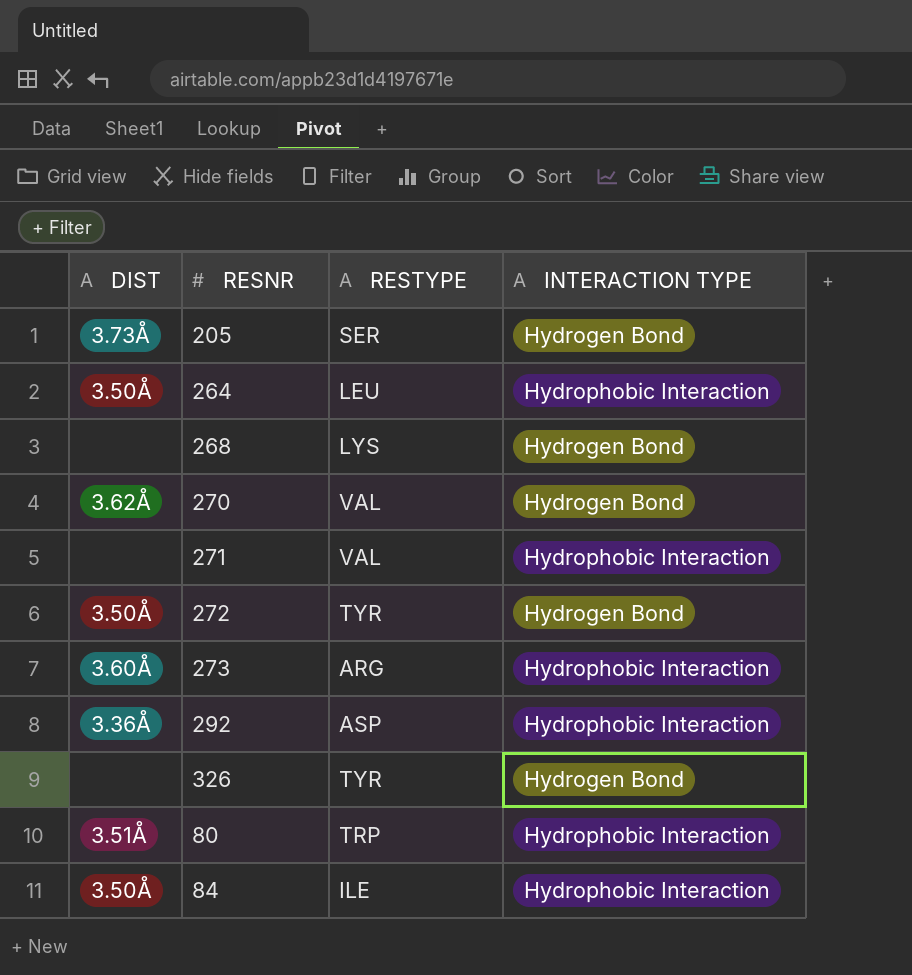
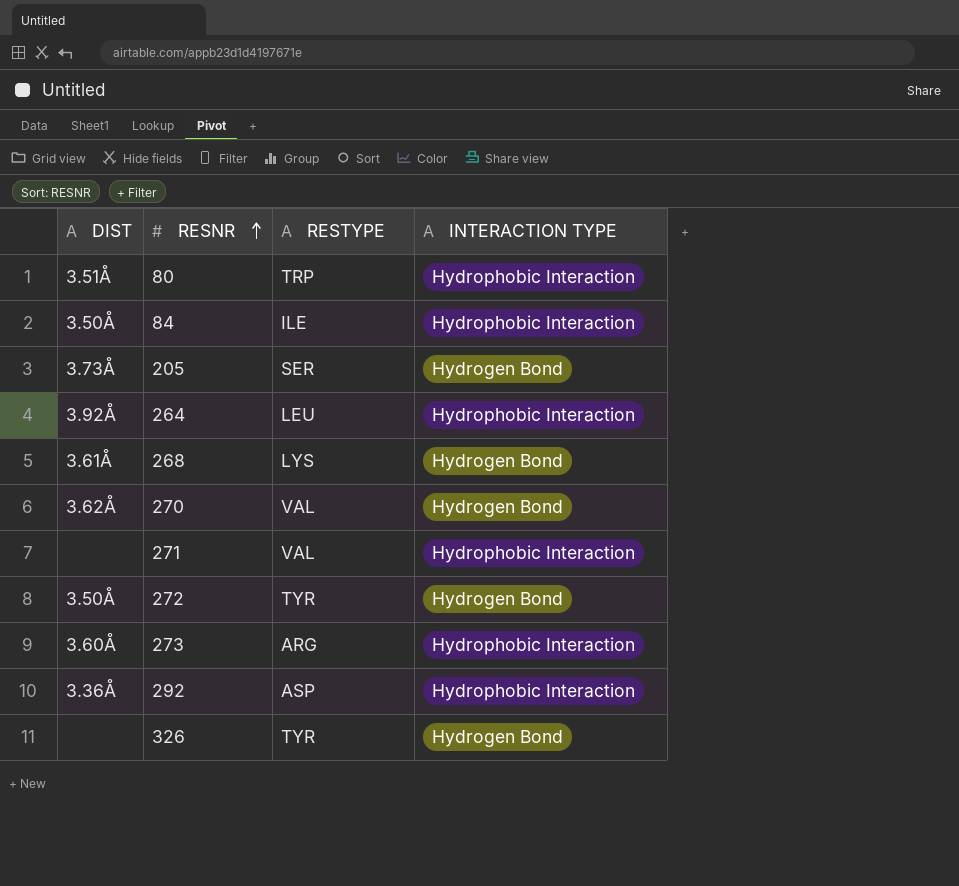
row order: none -> RESNR ascending
264 | DIST: 3.50Å -> 3.92Å
268 | DIST: none -> 3.61Å

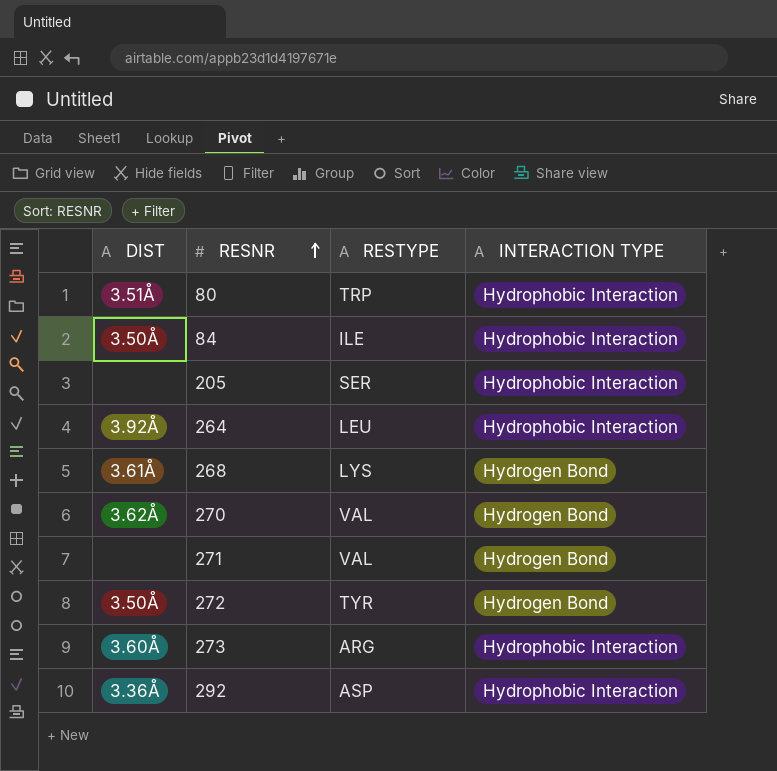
row 326: none | TYR | Hydrogen Bond -> none
205 | DIST: 3.73Å -> none
205 | INTERACTION TYPE: Hydrogen Bond -> Hydrophobic Interaction
271 | INTERACTION TYPE: Hydrophobic Interaction -> Hydrogen Bond

